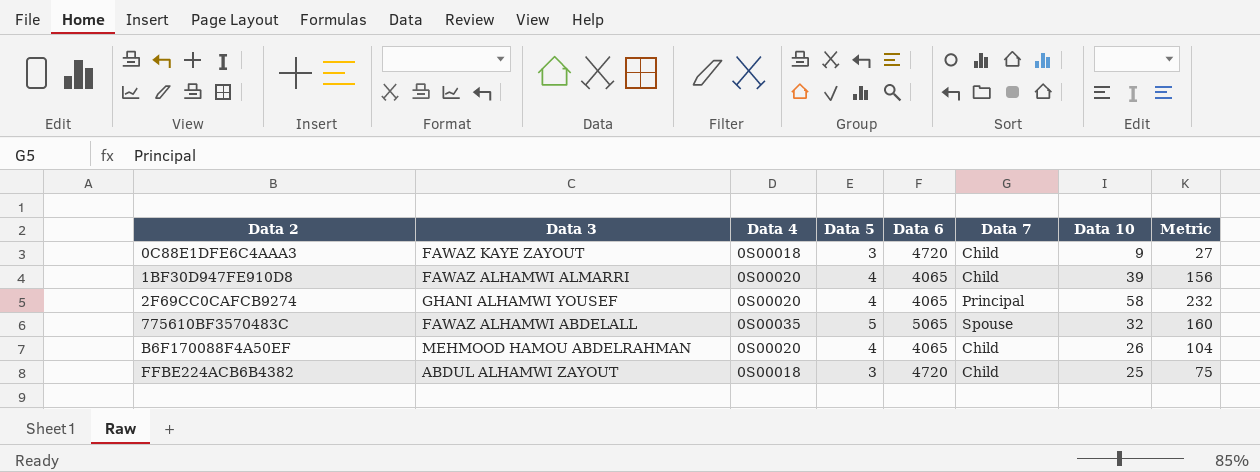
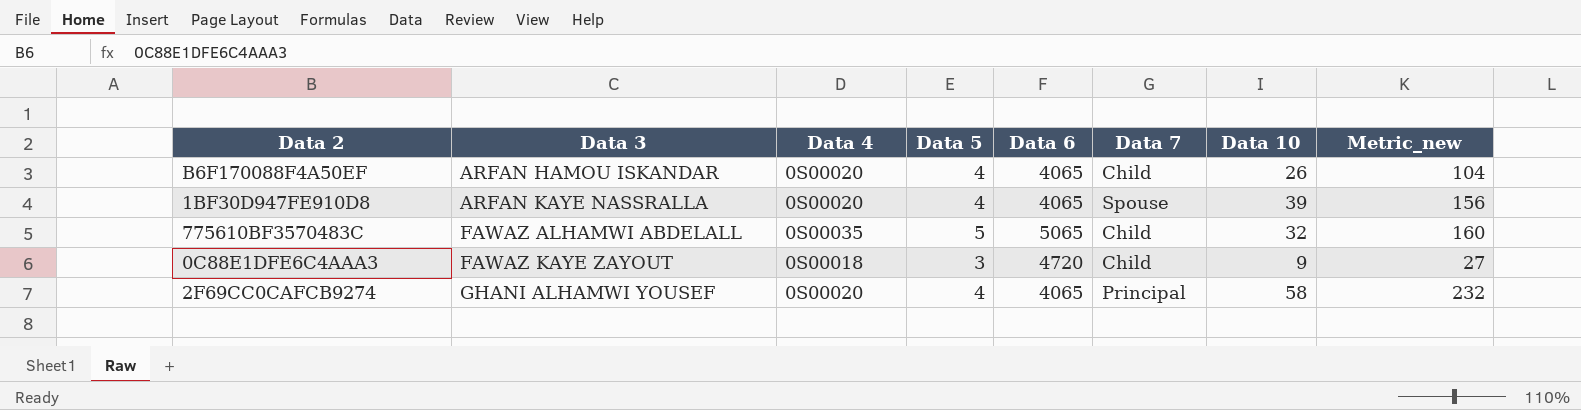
row order: Data 2 ascending -> Data 3 ascending
column name: Metric -> Metric_new
row FFBE224ACB6B4382: ABDUL ALHAMWI ZAYOUT | 0S00018 | 3 | 4720 | Child | 25 | 75 -> none
B6F170088F4A50EF | Data 3: MEHMOOD HAMOU ABDELRAHMAN -> ARFAN HAMOU ISKANDAR
1BF30D947FE910D8 | Data 3: FAWAZ ALHAMWI ALMARRI -> ARFAN KAYE NASSRALLA
1BF30D947FE910D8 | Data 7: Child -> Spouse
775610BF3570483C | Data 7: Spouse -> Child

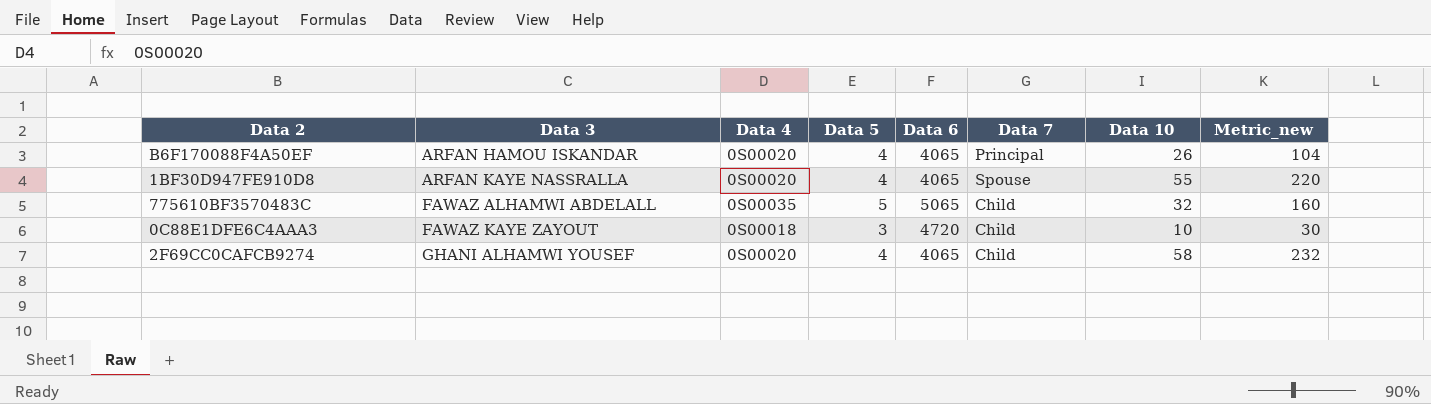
B6F170088F4A50EF | Data 7: Child -> Principal
1BF30D947FE910D8 | Data 10: 39 -> 55
1BF30D947FE910D8 | Metric_new: 156 -> 220
0C88E1DFE6C4AAA3 | Data 10: 9 -> 10
0C88E1DFE6C4AAA3 | Metric_new: 27 -> 30
2F69CC0CAFCB9274 | Data 7: Principal -> Child

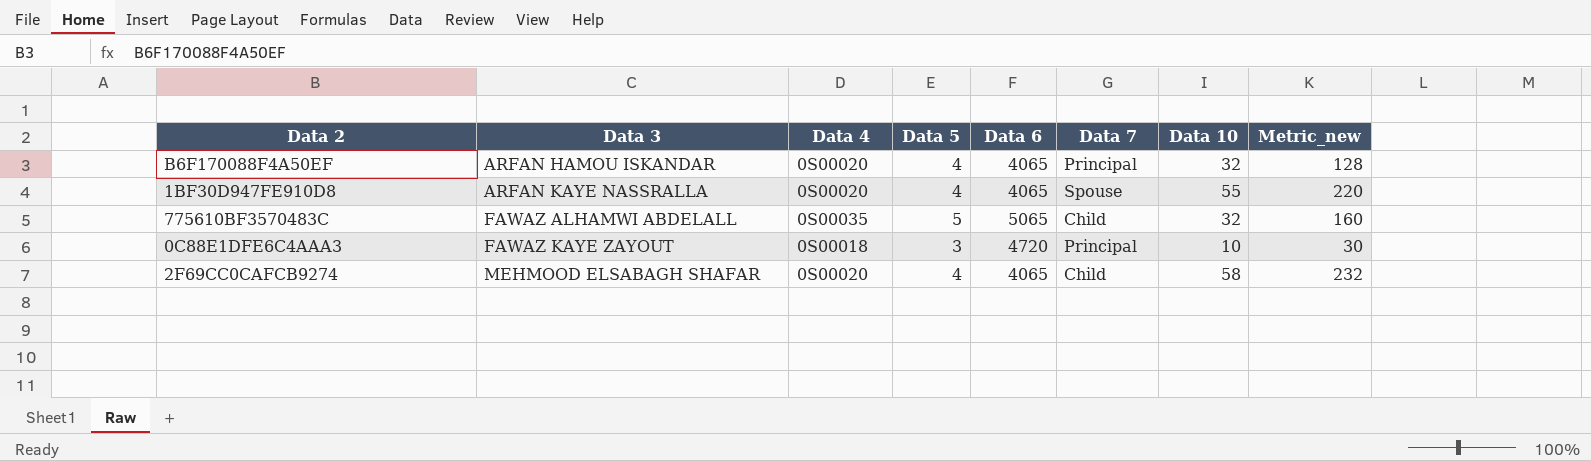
B6F170088F4A50EF | Data 10: 26 -> 32
B6F170088F4A50EF | Metric_new: 104 -> 128
0C88E1DFE6C4AAA3 | Data 7: Child -> Principal
2F69CC0CAFCB9274 | Data 3: GHANI ALHAMWI YOUSEF -> MEHMOOD ELSABAGH SHAFAR

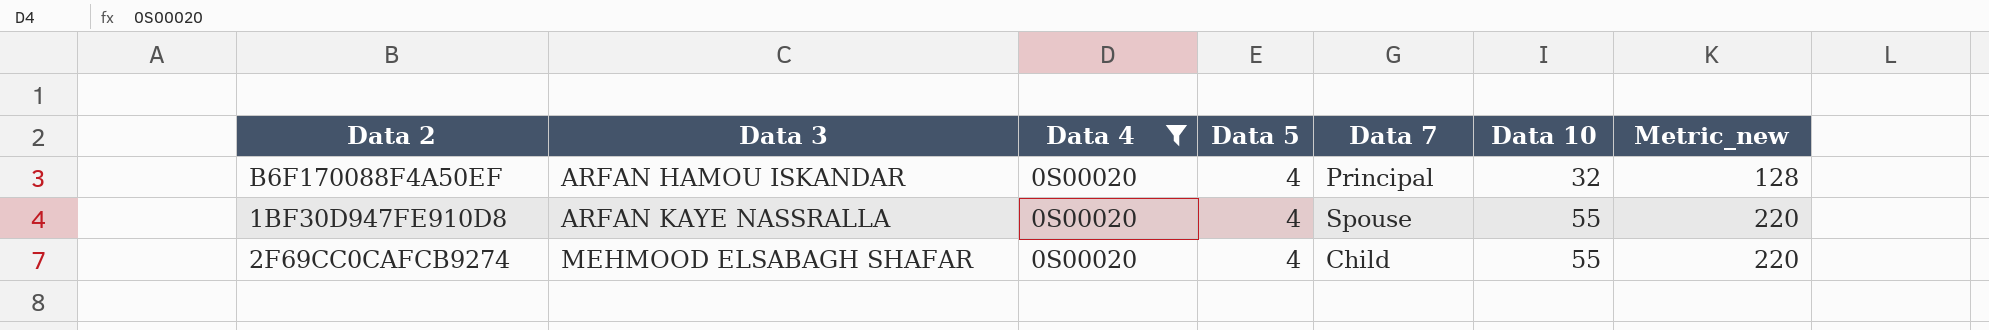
filter: none -> Data 4 = 0S00020
column Data 6 | position: 5 -> none
2F69CC0CAFCB9274 | Data 10: 58 -> 55
2F69CC0CAFCB9274 | Metric_new: 232 -> 220

